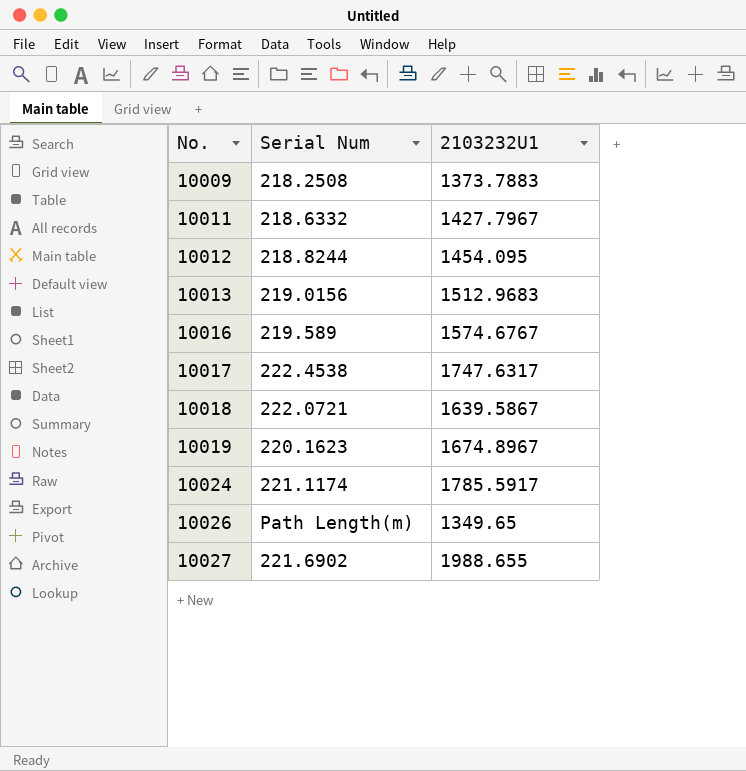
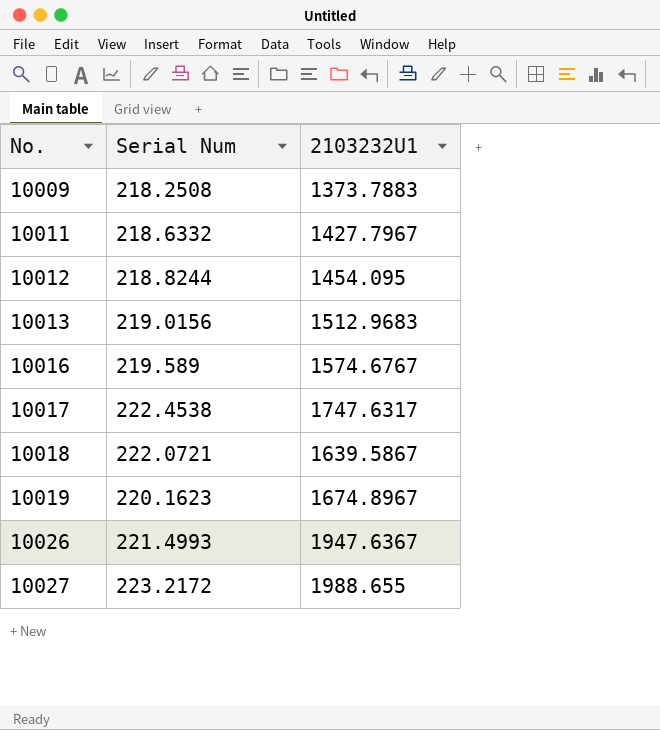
row 10024: 221.1174 | 1785.5917 -> none
10026 | Serial Num: Path Length(m) -> 221.4993
10026 | 2103232U1: 1349.65 -> 1947.6367
10027 | Serial Num: 221.6902 -> 223.2172

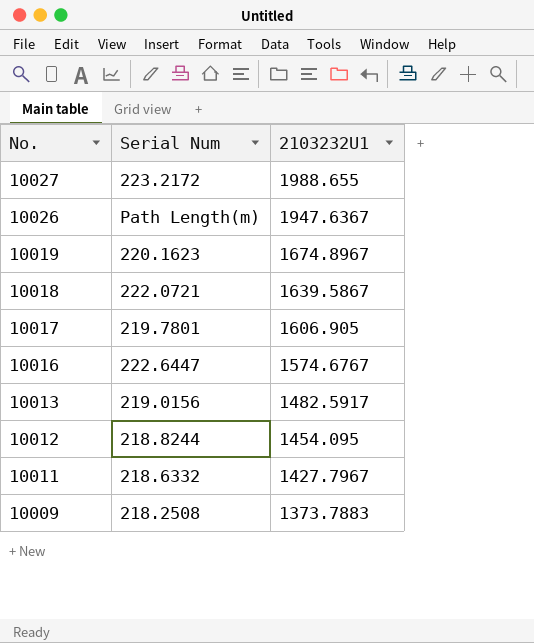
row order: No. ascending -> No. descending
10026 | Serial Num: 221.4993 -> Path Length(m)
10017 | Serial Num: 222.4538 -> 219.7801
10017 | 2103232U1: 1747.6317 -> 1606.905
10016 | Serial Num: 219.589 -> 222.6447
10013 | 2103232U1: 1512.9683 -> 1482.5917

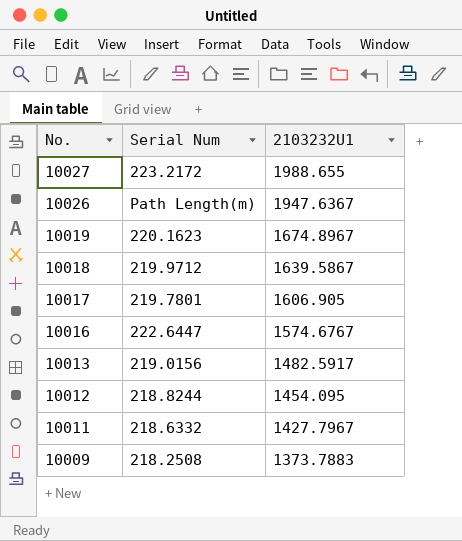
10018 | Serial Num: 222.0721 -> 219.9712

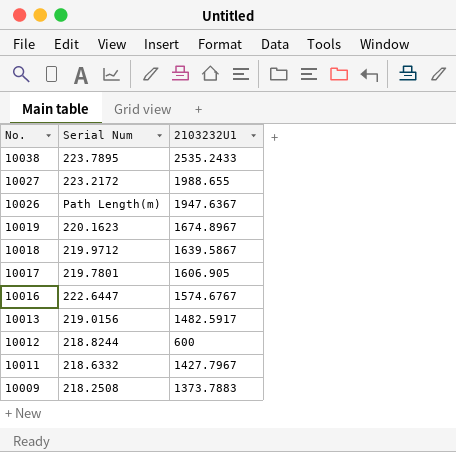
row 10038: none -> 223.7895 | 2535.2433
10012 | 2103232U1: 1454.095 -> 600

